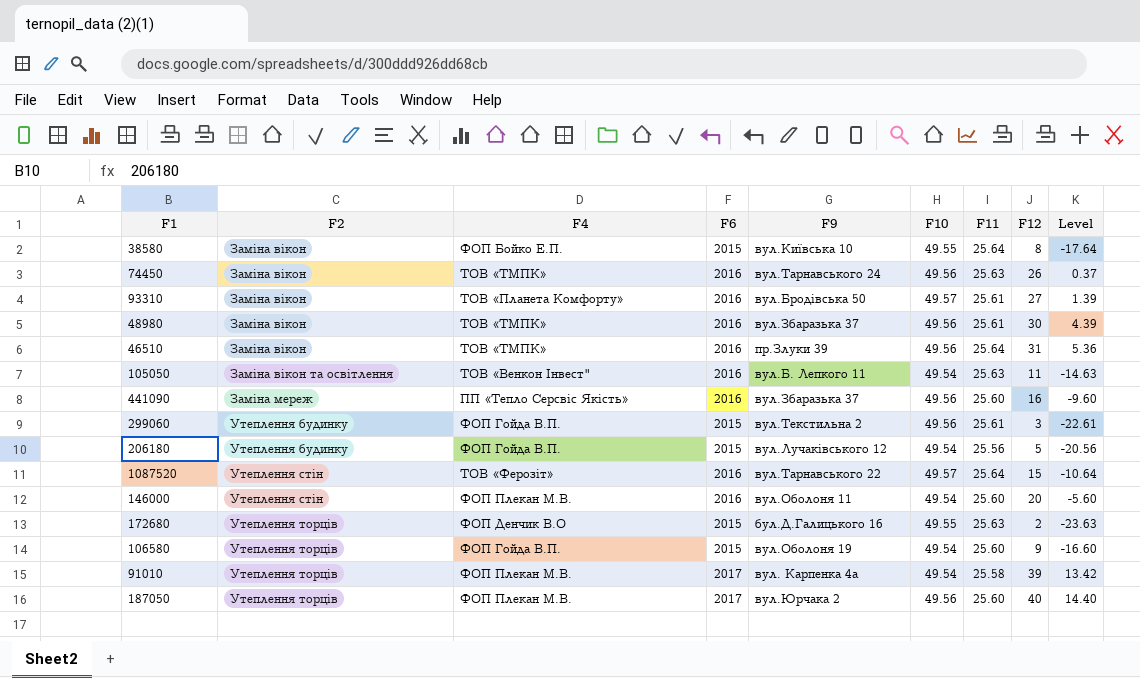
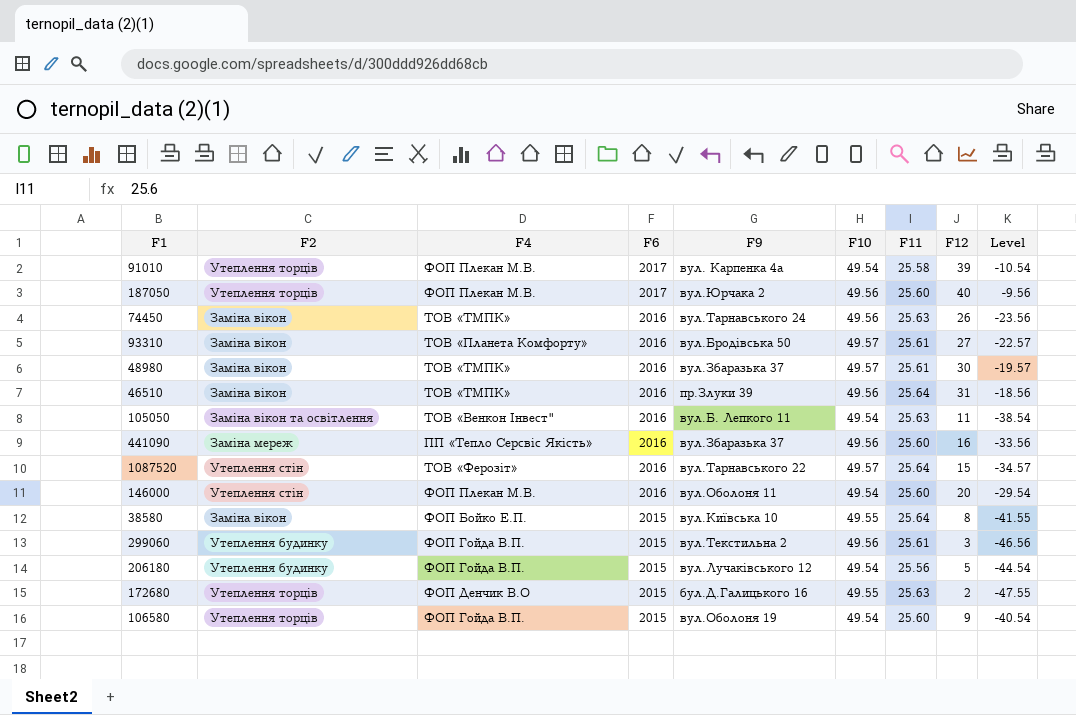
row order: F2 ascending -> F6 descending
column Level | formula: [F12] - [F11] -> [F12] - [F10]
48980 | F10: 49.56 -> 49.57

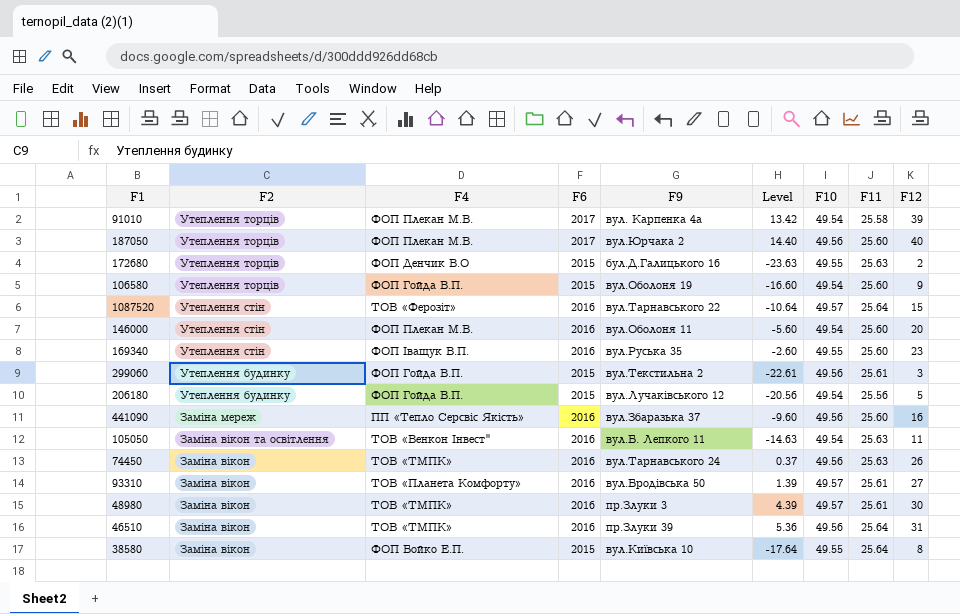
row order: F6 descending -> F2 descending
column Level | formula: [F12] - [F10] -> [F12] - [F11]
column Level | position: 9 -> 6
row 169340: none -> Утеплення стін | ФОП Іващук В.П. | 2016 | вул.Руська 35 | -2.60 | 49.55 | 25.60 | 23
48980 | F9: вул.Збаразька 37 -> пр.Злуки 3

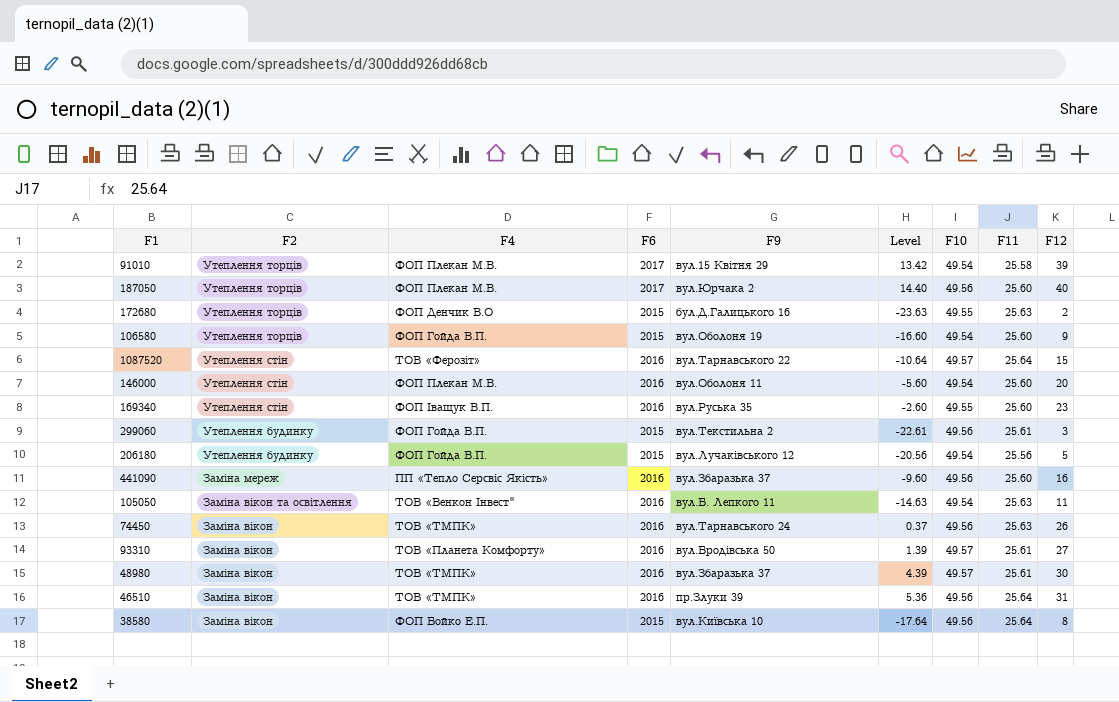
91010 | F9: вул. Карпенка 4а -> вул.15 Квітня 29
48980 | F9: пр.Злуки 3 -> вул.Збаразька 37
38580 | F10: 49.55 -> 49.56

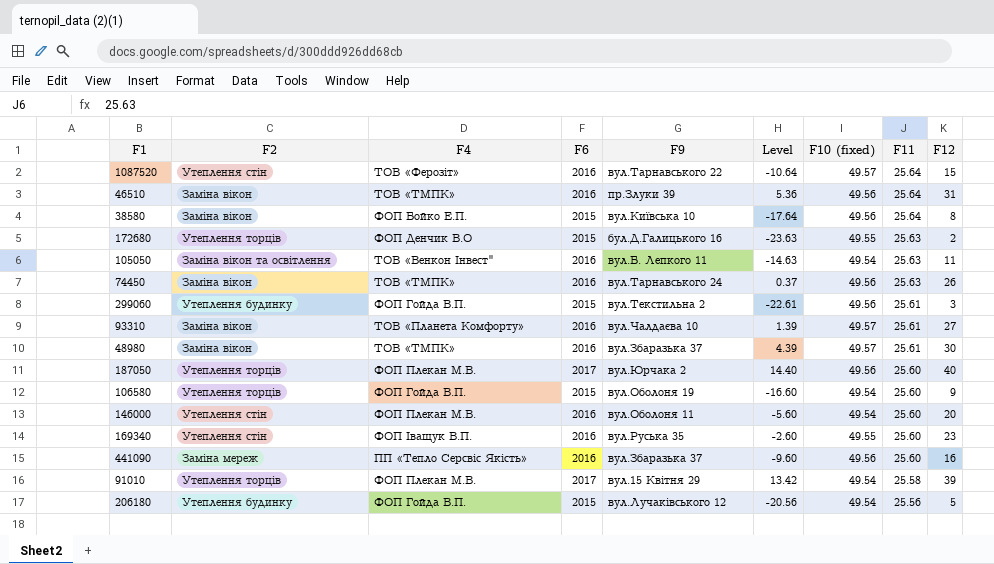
row order: F2 descending -> F11 descending
column name: F10 -> F10 (fixed)
93310 | F9: вул.Бродівська 50 -> вул.Чалдаєва 10

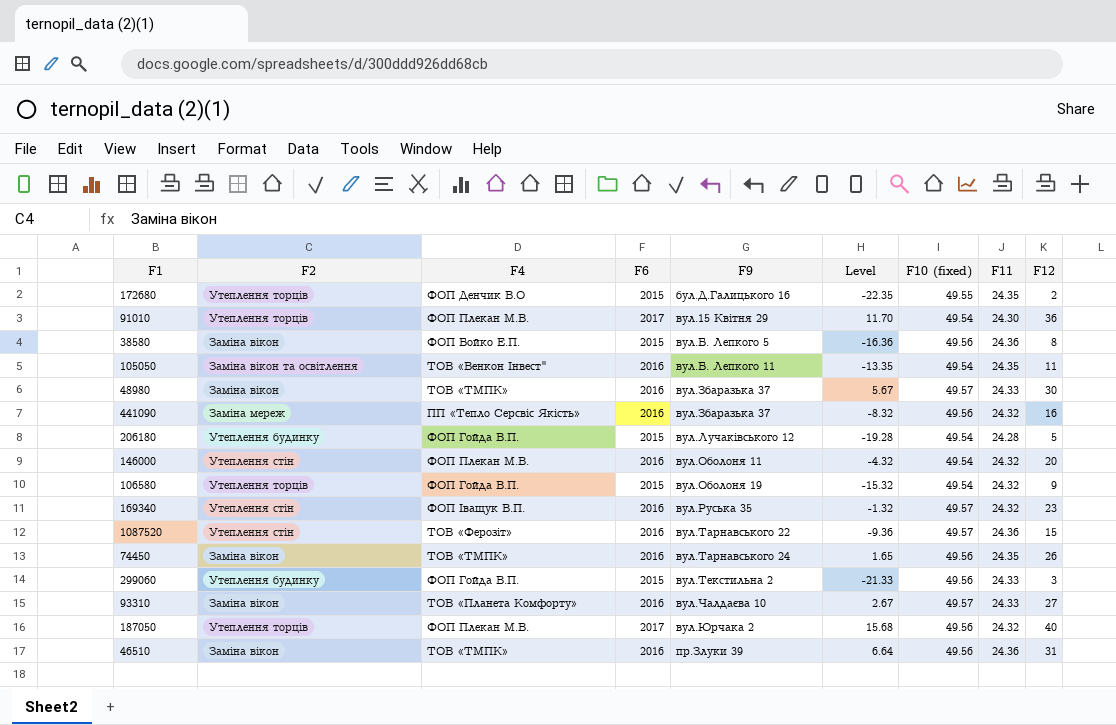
row order: F11 descending -> F9 ascending
172680 | Level: -23.63 -> -22.35
172680 | F11: 25.63 -> 24.35
91010 | Level: 13.42 -> 11.70
91010 | F11: 25.58 -> 24.30
91010 | F12: 39 -> 36
38580 | F9: вул.Київська 10 -> вул.Б. Лепкого 5
38580 | Level: -17.64 -> -16.36
38580 | F11: 25.64 -> 24.36
105050 | Level: -14.63 -> -13.35
105050 | F11: 25.63 -> 24.35
48980 | Level: 4.39 -> 5.67
48980 | F11: 25.61 -> 24.33
441090 | Level: -9.60 -> -8.32
441090 | F11: 25.60 -> 24.32
206180 | Level: -20.56 -> -19.28
206180 | F11: 25.56 -> 24.28
146000 | Level: -5.60 -> -4.32
146000 | F11: 25.60 -> 24.32
106580 | Level: -16.60 -> -15.32
106580 | F11: 25.60 -> 24.32
169340 | Level: -2.60 -> -1.32
169340 | F10 (fixed): 49.55 -> 49.57
169340 | F11: 25.60 -> 24.32
1087520 | Level: -10.64 -> -9.36
1087520 | F11: 25.64 -> 24.36
74450 | Level: 0.37 -> 1.65
74450 | F11: 25.63 -> 24.35
299060 | Level: -22.61 -> -21.33
299060 | F11: 25.61 -> 24.33
93310 | Level: 1.39 -> 2.67
93310 | F11: 25.61 -> 24.33
187050 | Level: 14.40 -> 15.68
187050 | F11: 25.60 -> 24.32
46510 | Level: 5.36 -> 6.64
46510 | F11: 25.64 -> 24.36

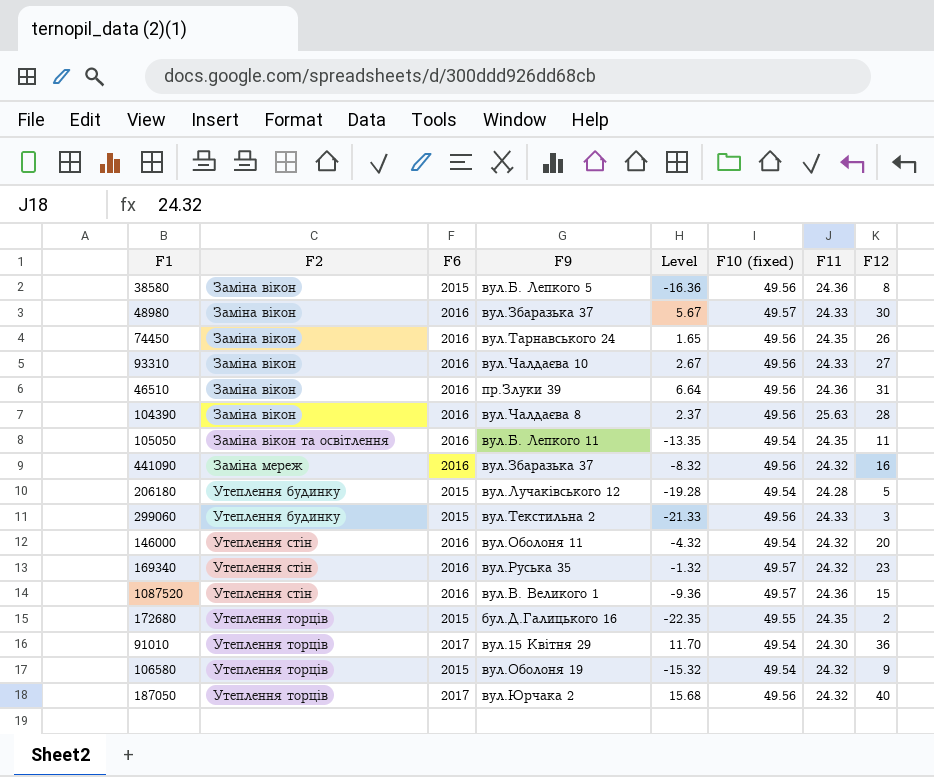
row order: F9 ascending -> F2 ascending
column F4 | position: 3 -> none
93310 | F10 (fixed): 49.57 -> 49.56
row 104390: none -> Заміна вікон | 2016 | вул.Чалдаєва 8 | 2.37 | 49.56 | 25.63 | 28
1087520 | F9: вул.Тарнавського 22 -> вул.В. Великого 1

